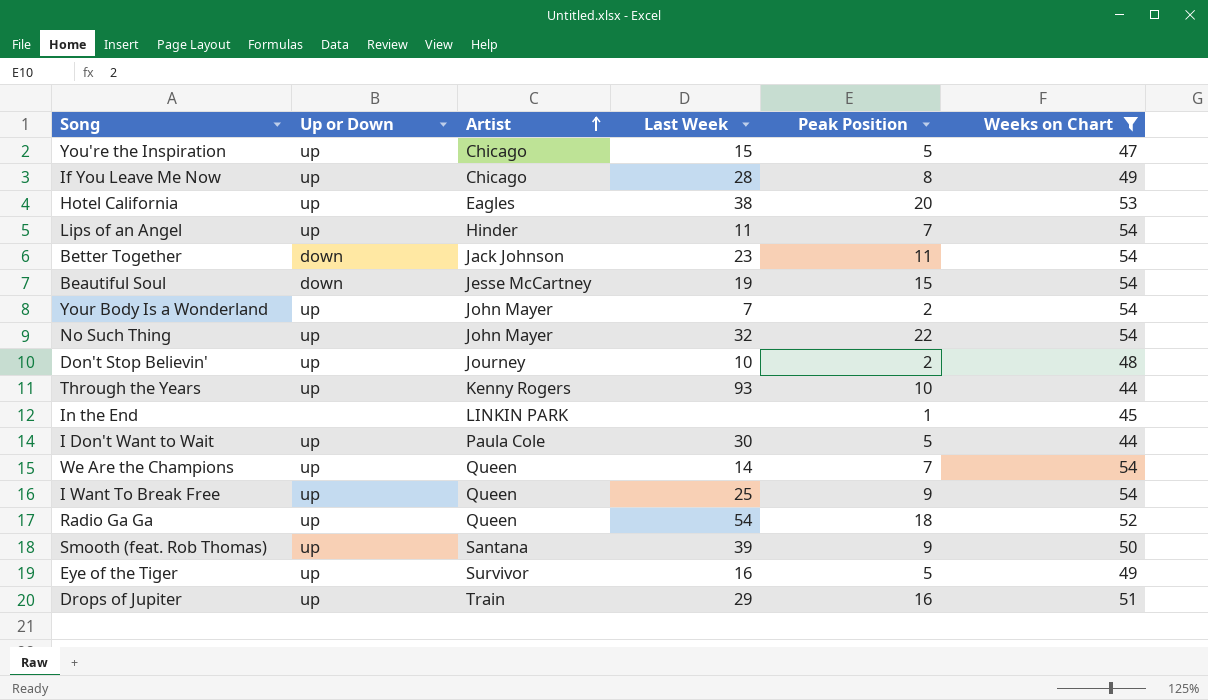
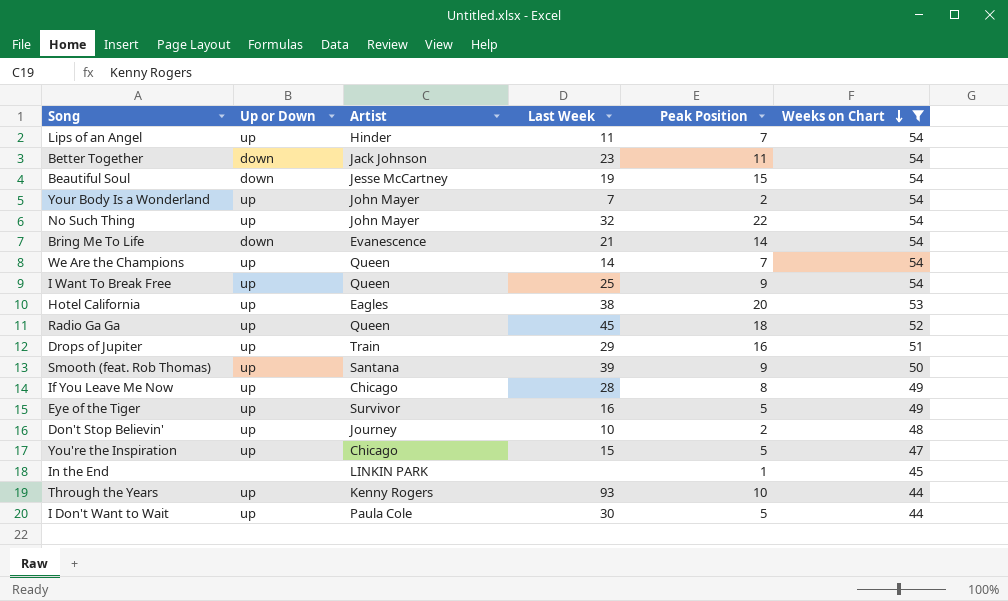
row order: Artist ascending -> Weeks on Chart descending
row Bring Me To Life: none -> down | Evanescence | 21 | 14 | 54
Radio Ga Ga | Last Week: 54 -> 45

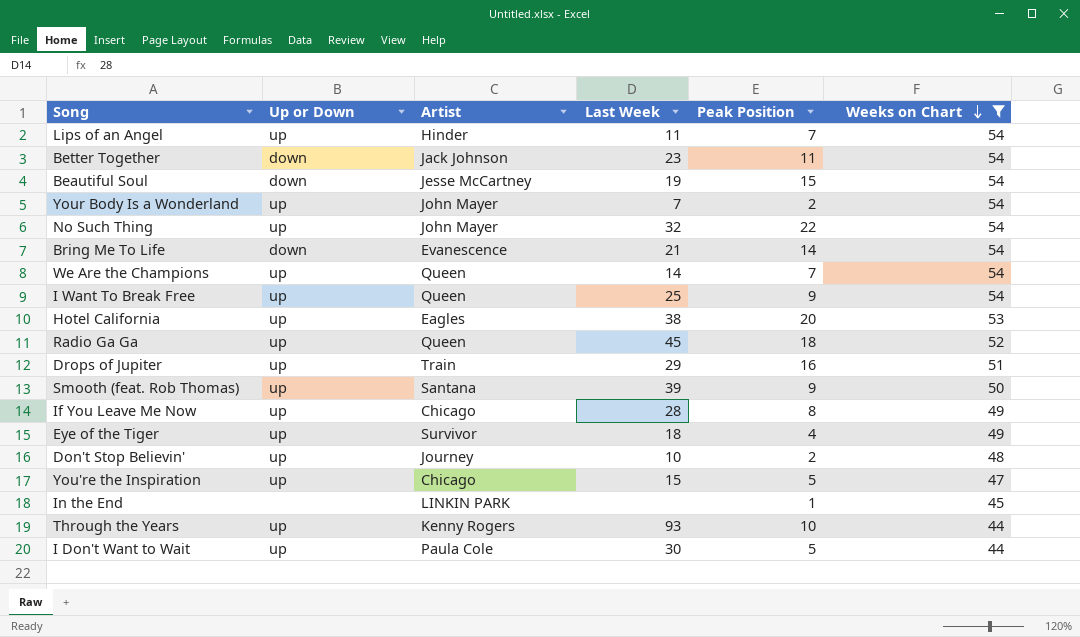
Eye of the Tiger | Last Week: 16 -> 18
Eye of the Tiger | Peak Position: 5 -> 4

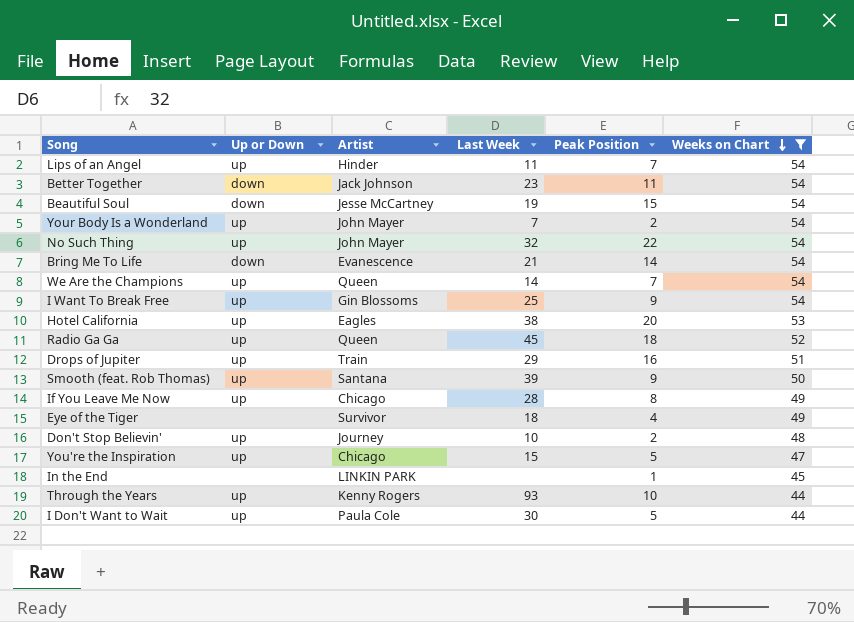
I Want To Break Free | Artist: Queen -> Gin Blossoms
Eye of the Tiger | Up or Down: up -> none

